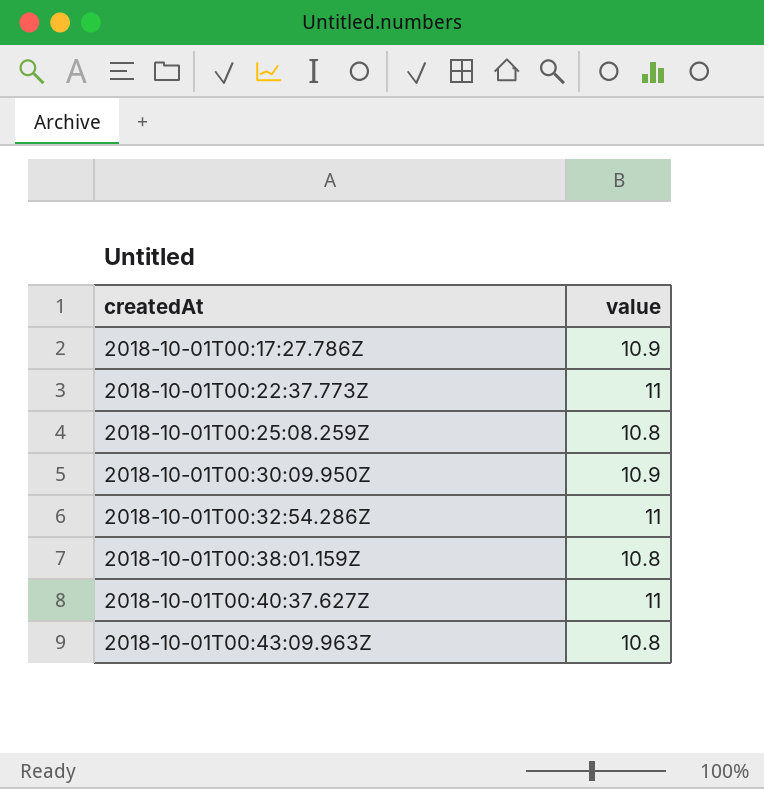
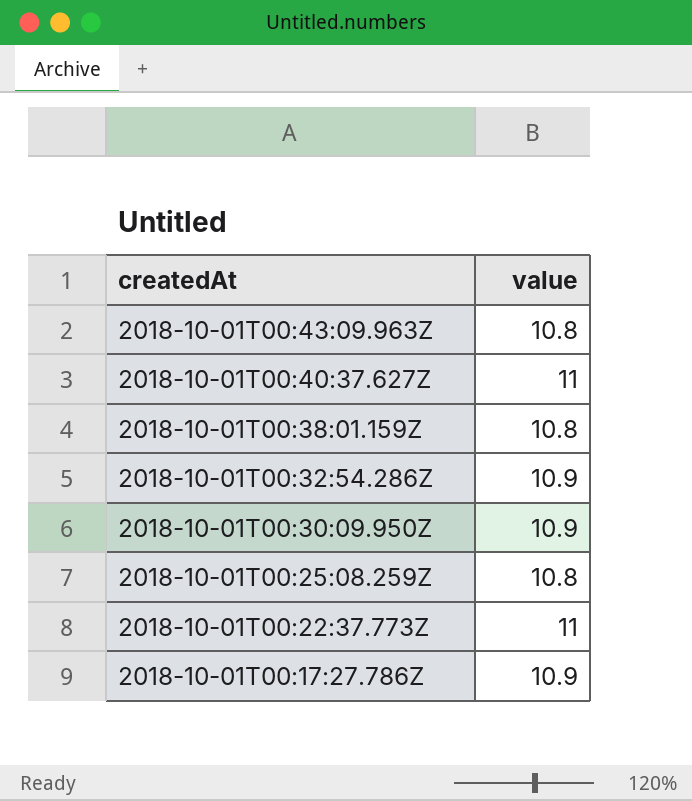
row order: createdAt ascending -> createdAt descending
2018-10-01T00:32:54.286Z | value: 11 -> 10.9

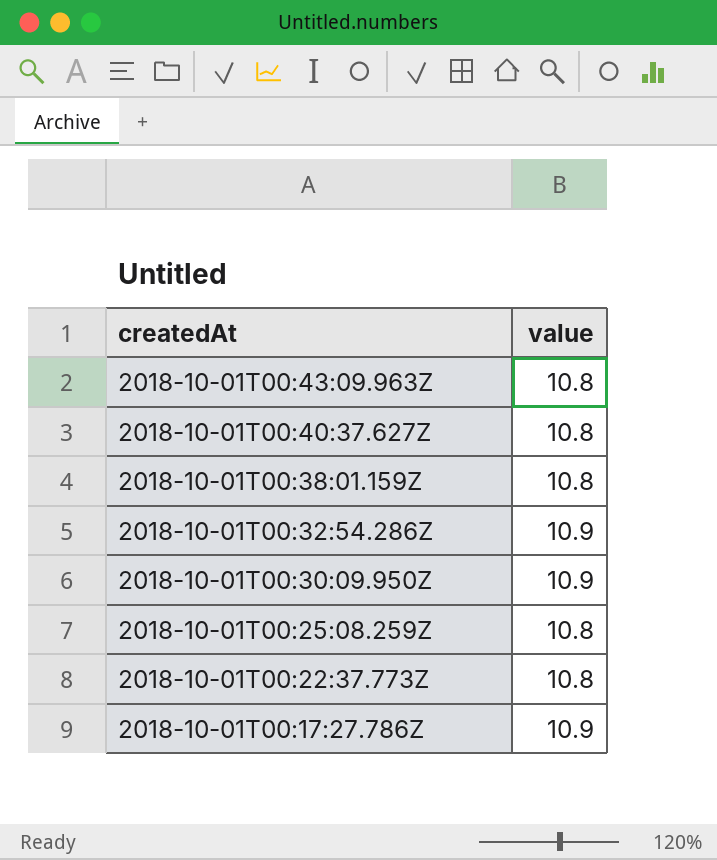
2018-10-01T00:40:37.627Z | value: 11 -> 10.8
2018-10-01T00:22:37.773Z | value: 11 -> 10.8

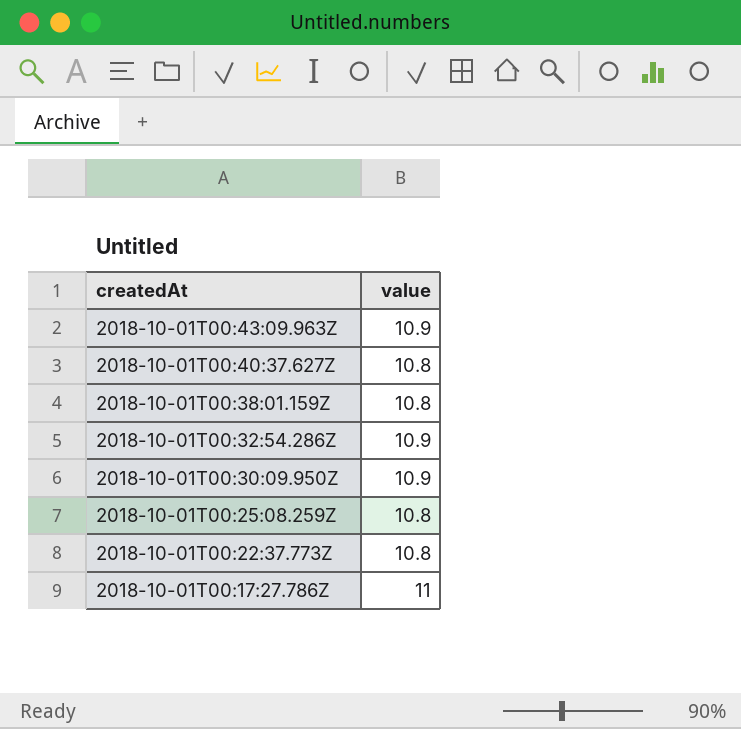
2018-10-01T00:43:09.963Z | value: 10.8 -> 10.9
2018-10-01T00:17:27.786Z | value: 10.9 -> 11

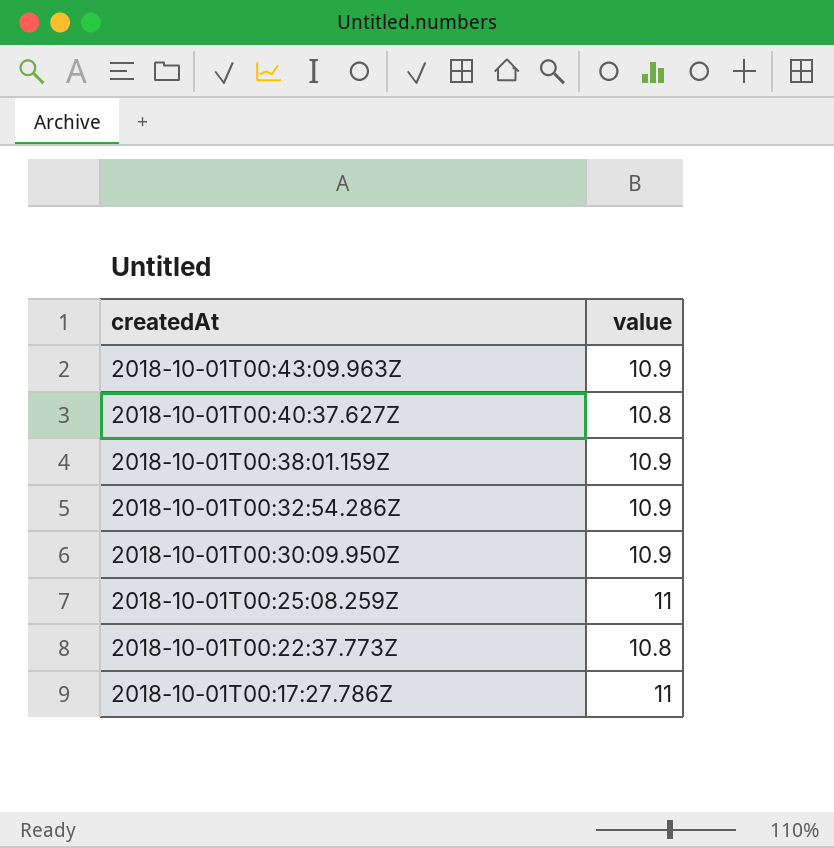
2018-10-01T00:38:01.159Z | value: 10.8 -> 10.9
2018-10-01T00:25:08.259Z | value: 10.8 -> 11

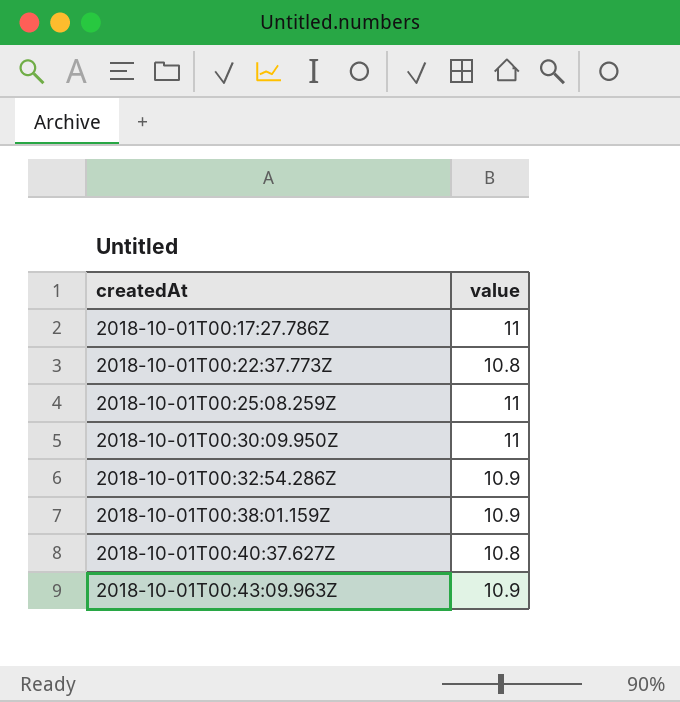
row order: createdAt descending -> createdAt ascending
2018-10-01T00:30:09.950Z | value: 10.9 -> 11

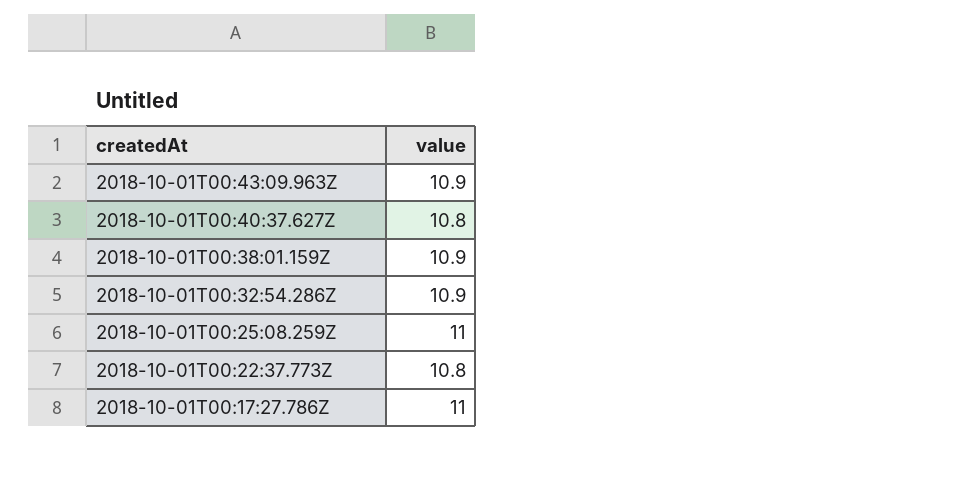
row order: createdAt ascending -> createdAt descending
row 2018-10-01T00:30:09.950Z: 11 -> none

